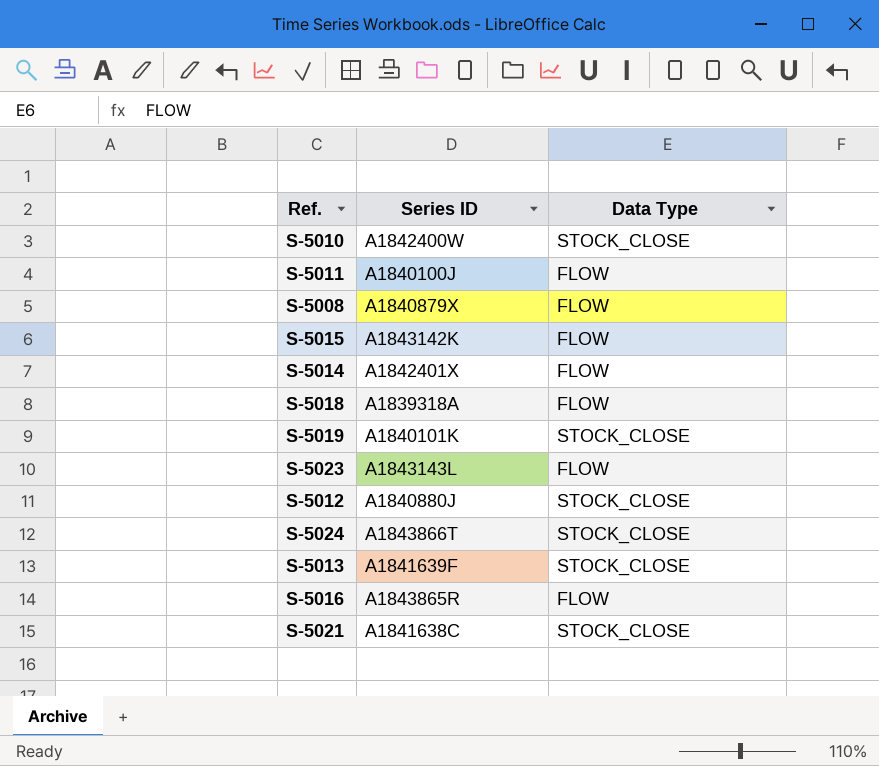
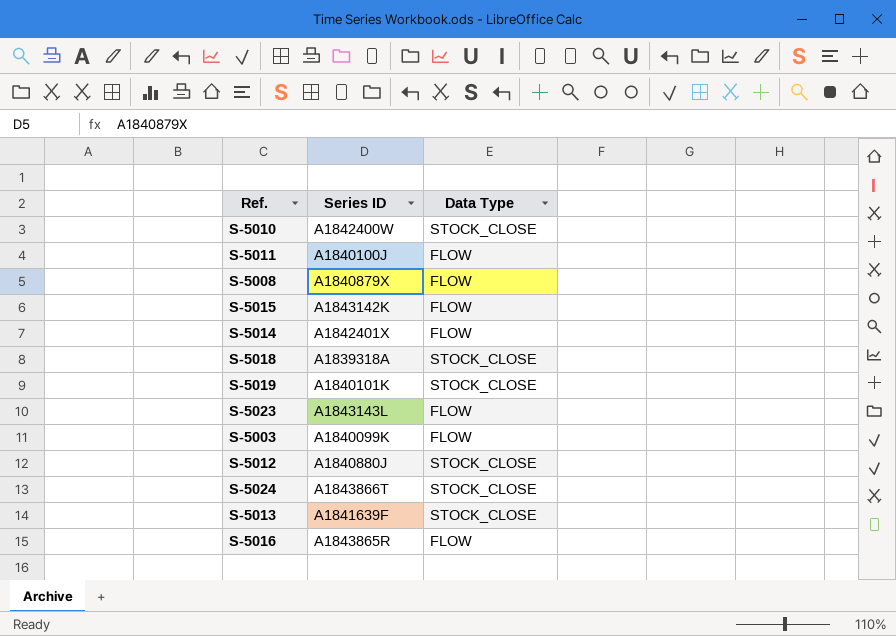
row S-5021: A1841638C | STOCK_CLOSE -> none
S-5018 | Data Type: FLOW -> STOCK_CLOSE
row S-5003: none -> A1840099K | FLOW

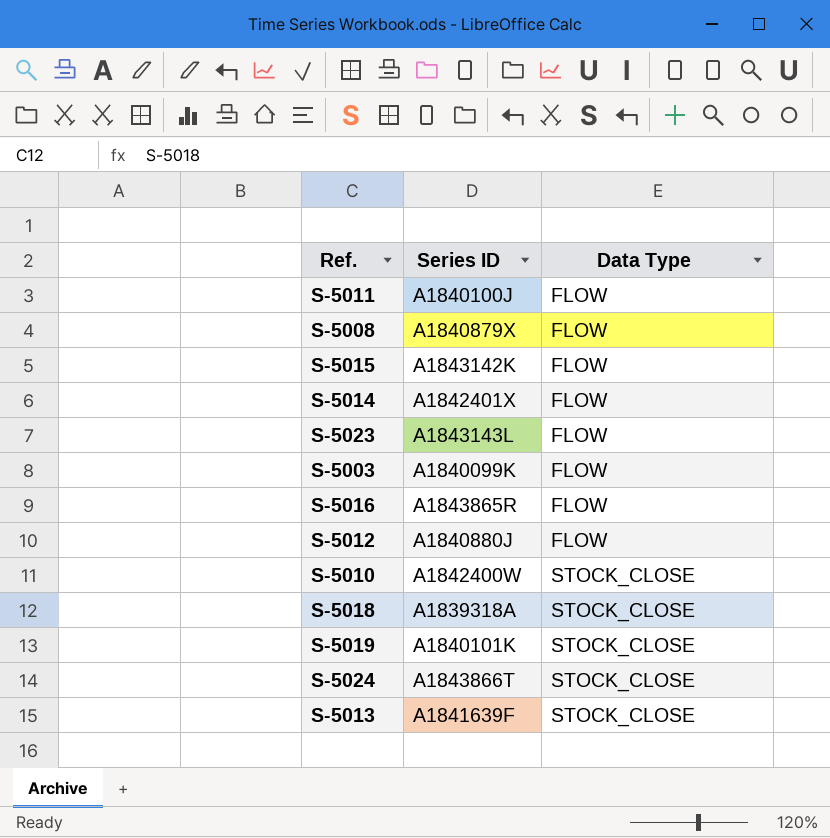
row order: none -> Data Type ascending
S-5012 | Data Type: STOCK_CLOSE -> FLOW

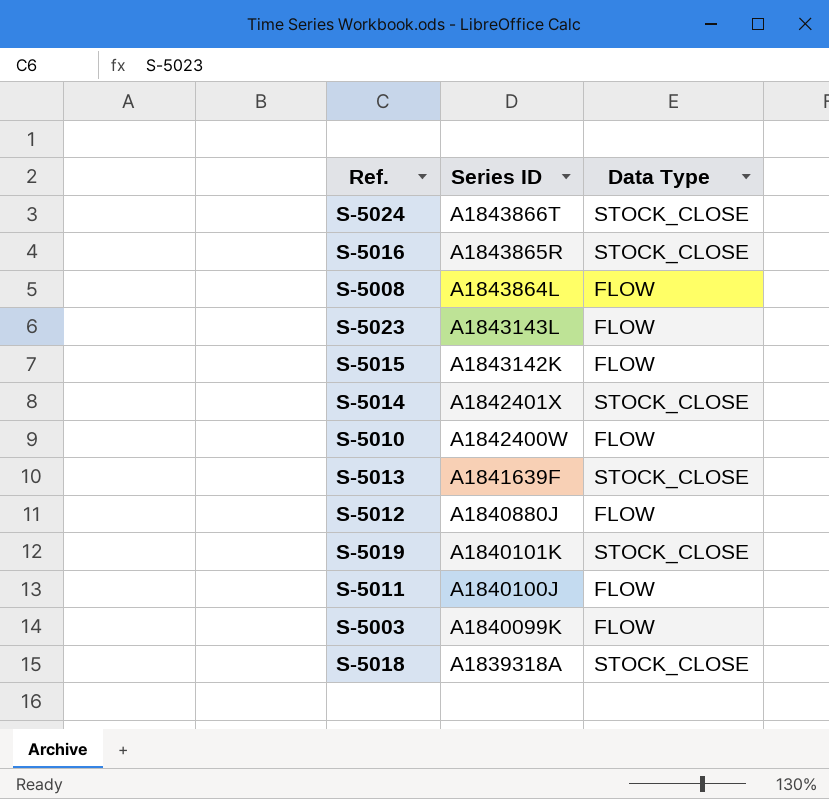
row order: Data Type ascending -> Series ID descending
S-5016 | Data Type: FLOW -> STOCK_CLOSE
S-5008 | Series ID: A1840879X -> A1843864L
S-5014 | Data Type: FLOW -> STOCK_CLOSE
S-5010 | Data Type: STOCK_CLOSE -> FLOW

